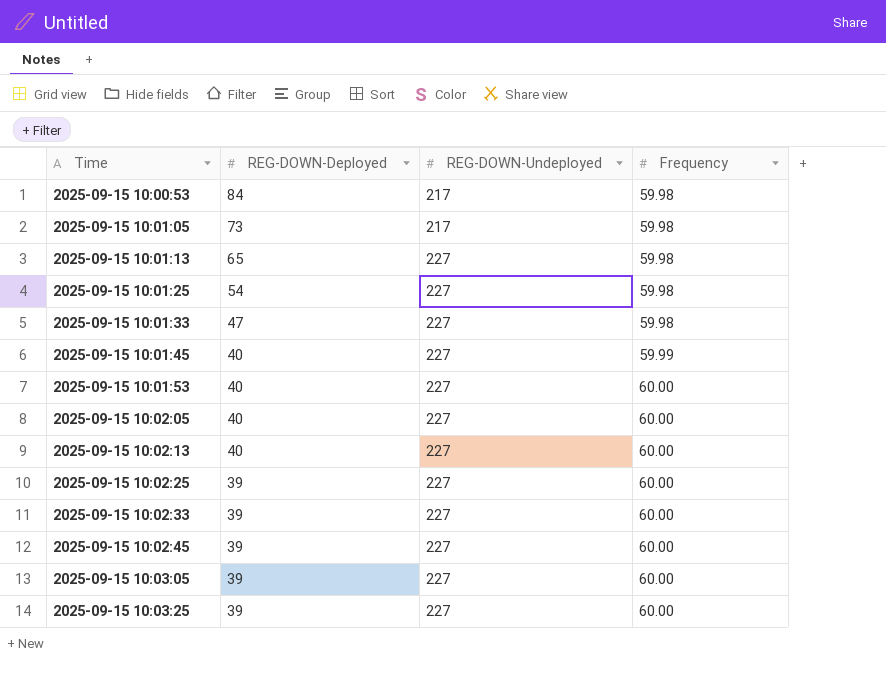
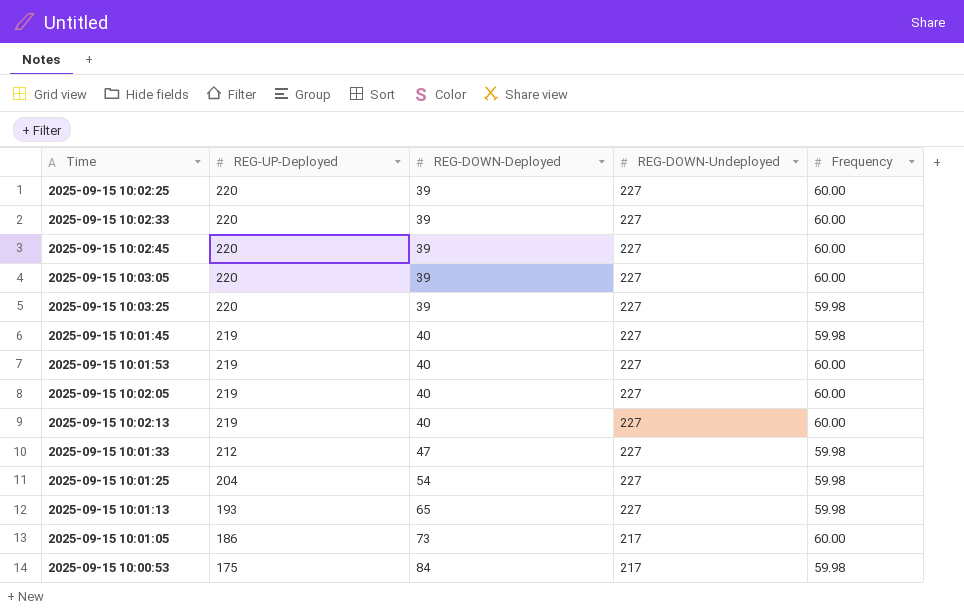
row order: Time ascending -> REG-UP-Deployed descending
column REG-UP-Deployed | position: none -> 2
2025-09-15 10:03:25 | Frequency: 60.00 -> 59.98
2025-09-15 10:01:45 | Frequency: 59.99 -> 59.98
2025-09-15 10:01:05 | Frequency: 59.98 -> 60.00

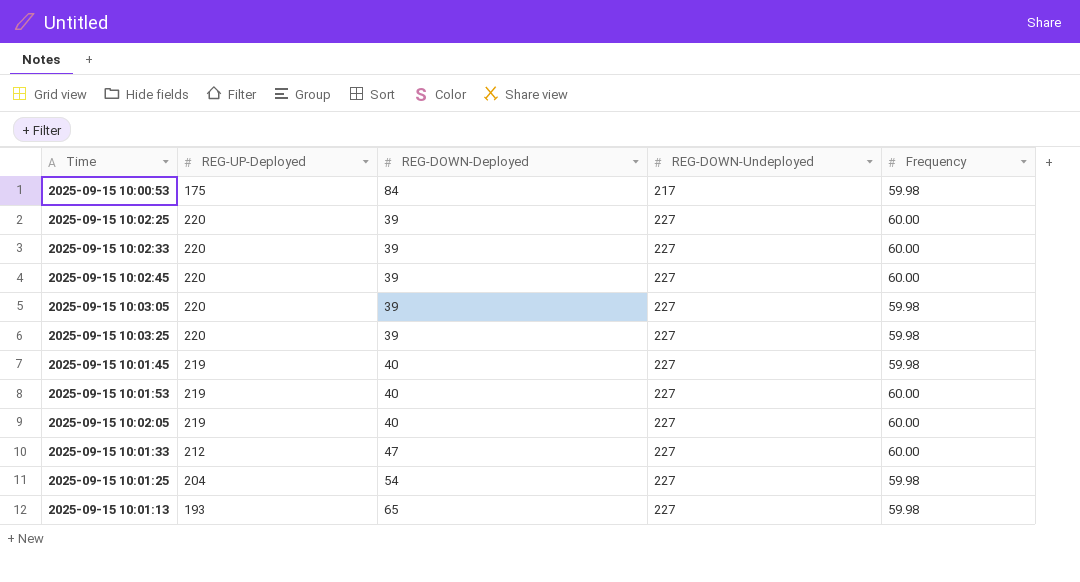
row order: REG-UP-Deployed descending -> REG-DOWN-Undeployed ascending
row 2025-09-15 10:02:13: 219 | 40 | 227 | 60.00 -> none
row 2025-09-15 10:01:05: 186 | 73 | 217 | 60.00 -> none
2025-09-15 10:03:05 | Frequency: 60.00 -> 59.98
2025-09-15 10:01:33 | Frequency: 59.98 -> 60.00

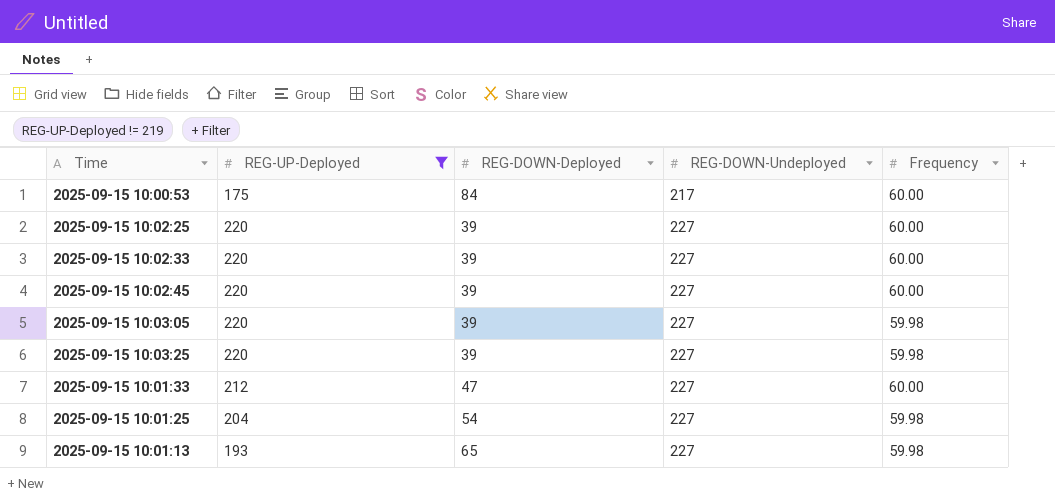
filter: none -> REG-UP-Deployed != 219
2025-09-15 10:00:53 | Frequency: 59.98 -> 60.00

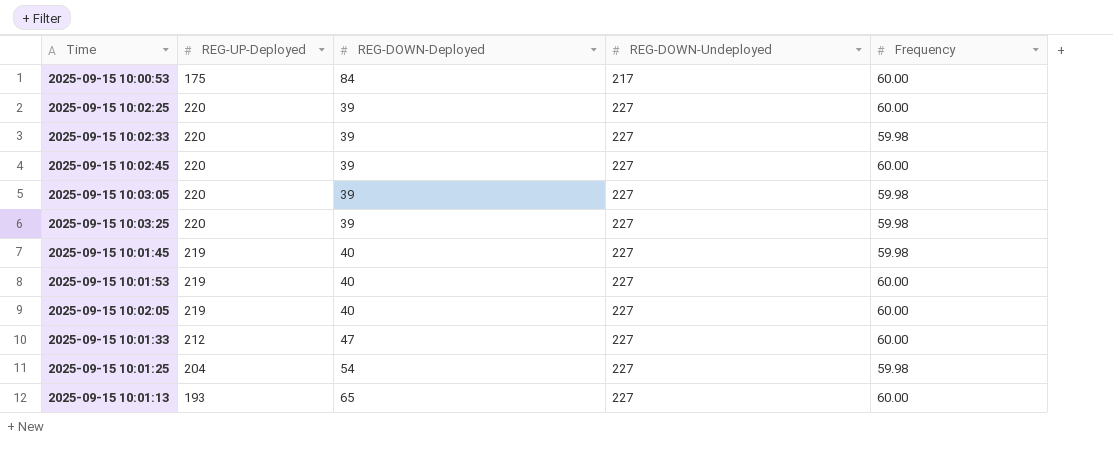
filter: REG-UP-Deployed != 219 -> none
2025-09-15 10:02:33 | Frequency: 60.00 -> 59.98
2025-09-15 10:01:13 | Frequency: 59.98 -> 60.00

